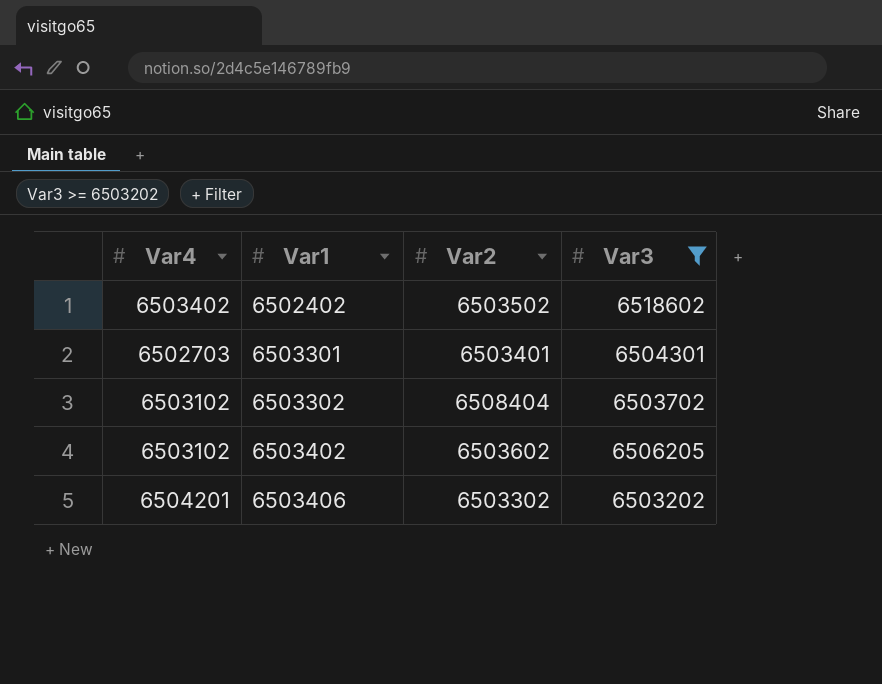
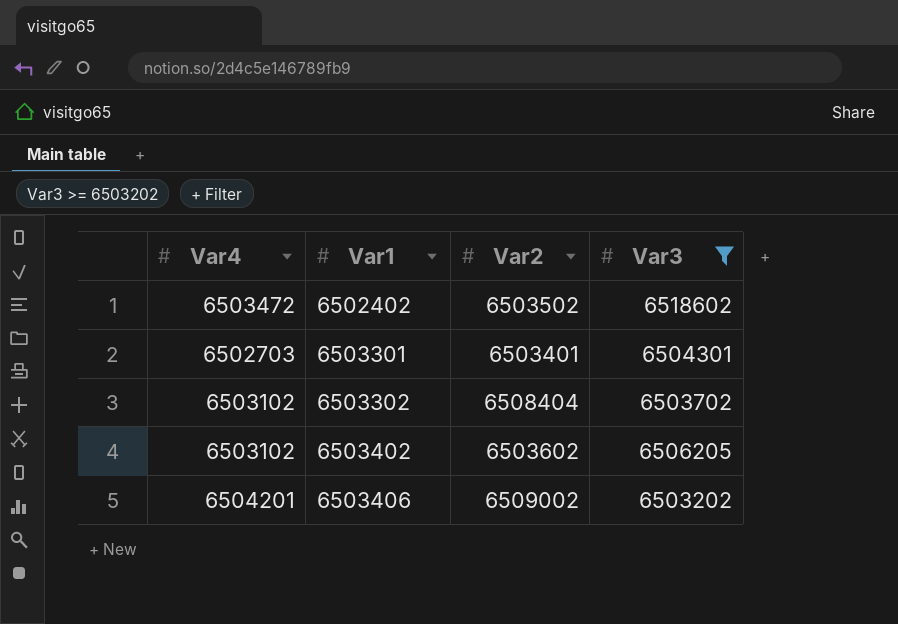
6502402 | Var4: 6503402 -> 6503472
6503406 | Var2: 6503302 -> 6509002

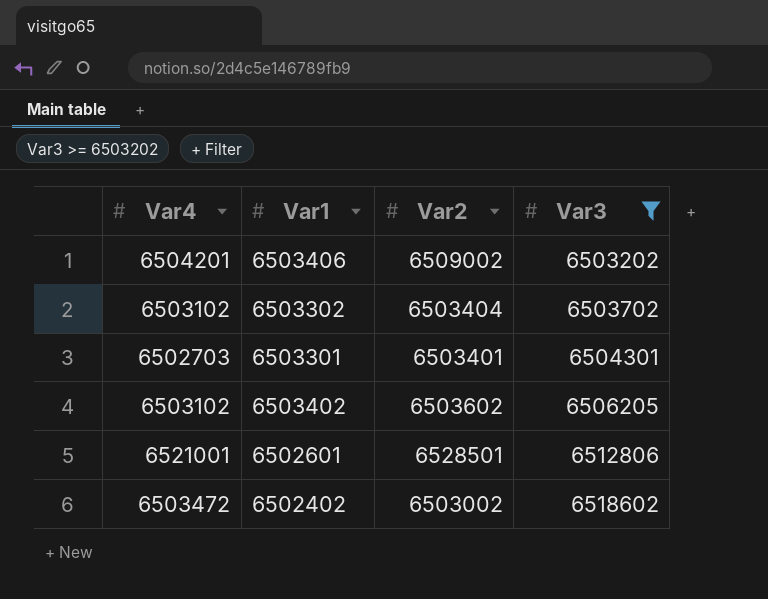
row order: Var1 ascending -> Var3 ascending
6503302 | Var2: 6508404 -> 6503404
row 6502601: none -> 6521001 | 6528501 | 6512806
6502402 | Var2: 6503502 -> 6503002

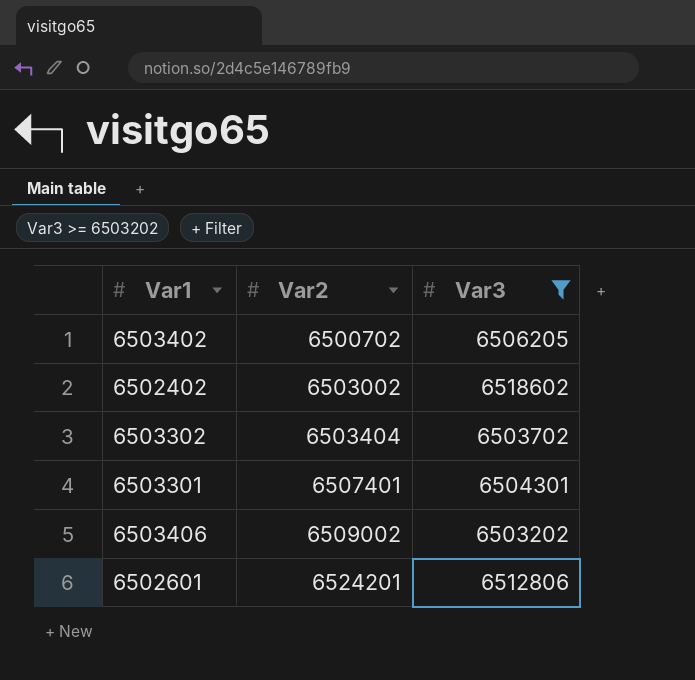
row order: Var3 ascending -> Var2 ascending
column Var4 | position: 1 -> none
6503402 | Var2: 6503602 -> 6500702
6503301 | Var2: 6503401 -> 6507401
6502601 | Var2: 6528501 -> 6524201

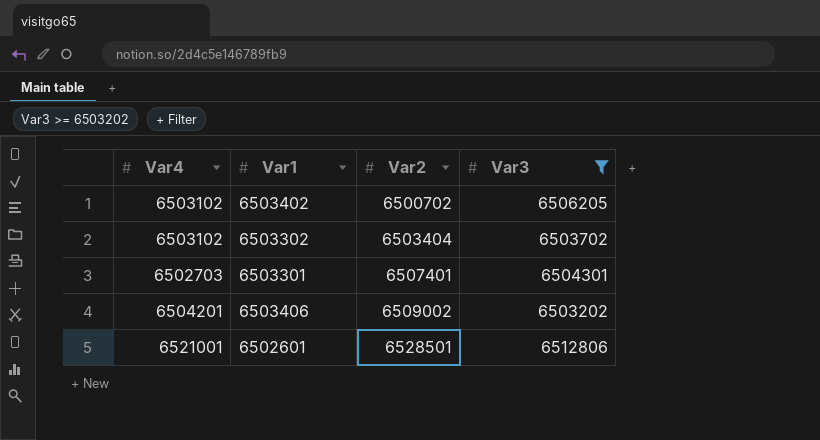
column Var4 | position: none -> 1
row 6502402: 6503002 | 6518602 -> none
6502601 | Var2: 6524201 -> 6528501

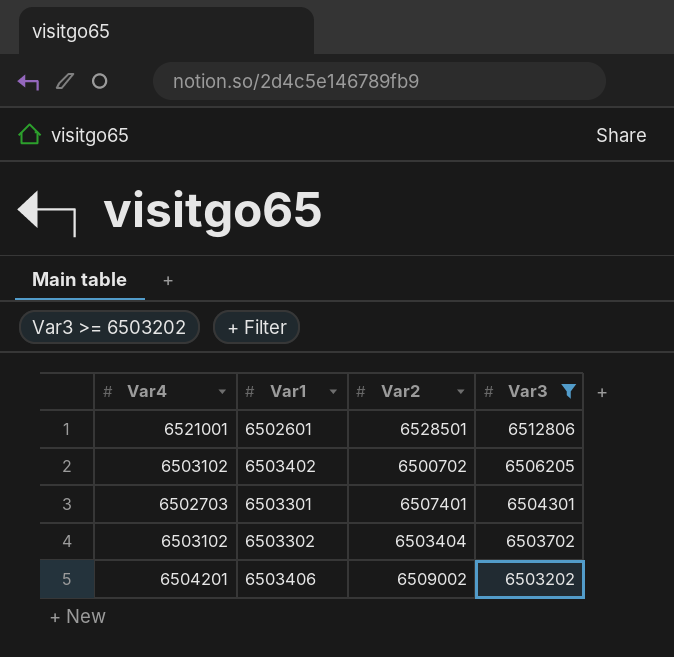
row order: Var2 ascending -> Var3 descending

